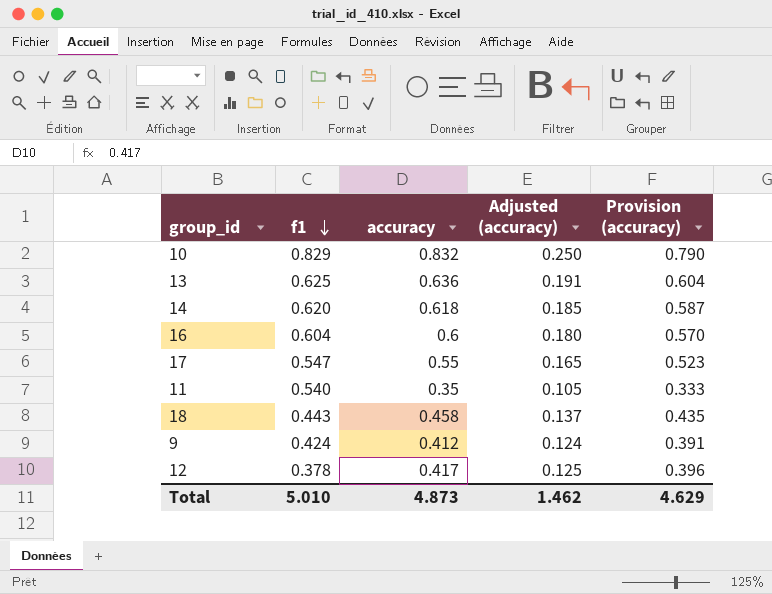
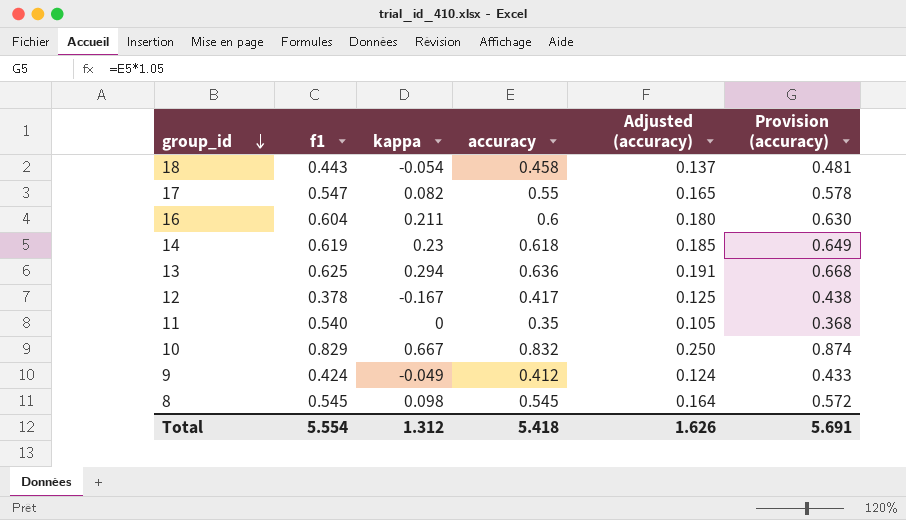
row order: f1 descending -> group_id descending
column kappa | position: none -> 3
column Provision (accuracy) | formula: [accuracy] * 0.95 -> [accuracy] * 1.05
14 | f1: 0.620 -> 0.619
row 8: none -> 0.545 | 0.098 | 0.545 | 0.164 | 0.572
Total | f1: 5.010 -> 5.554
Total | accuracy: 4.873 -> 5.418
Total | Adjusted (accuracy): 1.462 -> 1.626
Total | Provision (accuracy): 4.629 -> 5.691

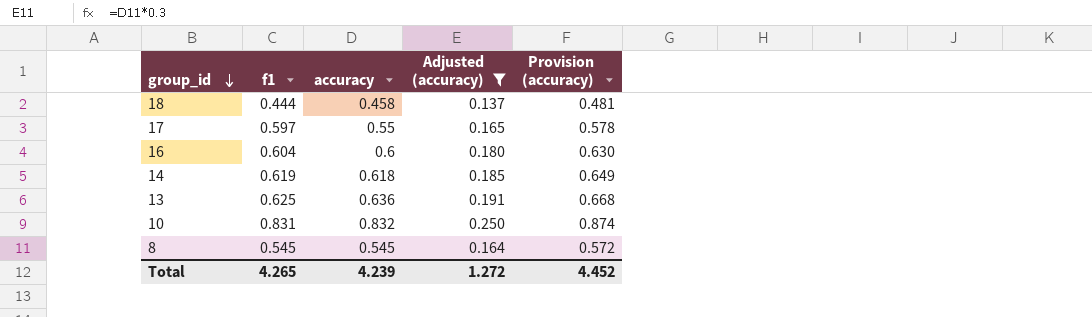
filter: none -> Adjusted (accuracy) >= 0.137
column kappa | position: 3 -> none
18 | f1: 0.443 -> 0.444
17 | f1: 0.547 -> 0.597
10 | f1: 0.829 -> 0.831
Total | f1: 5.554 -> 4.265
Total | accuracy: 5.418 -> 4.239
Total | Adjusted (accuracy): 1.626 -> 1.272
Total | Provision (accuracy): 5.691 -> 4.452

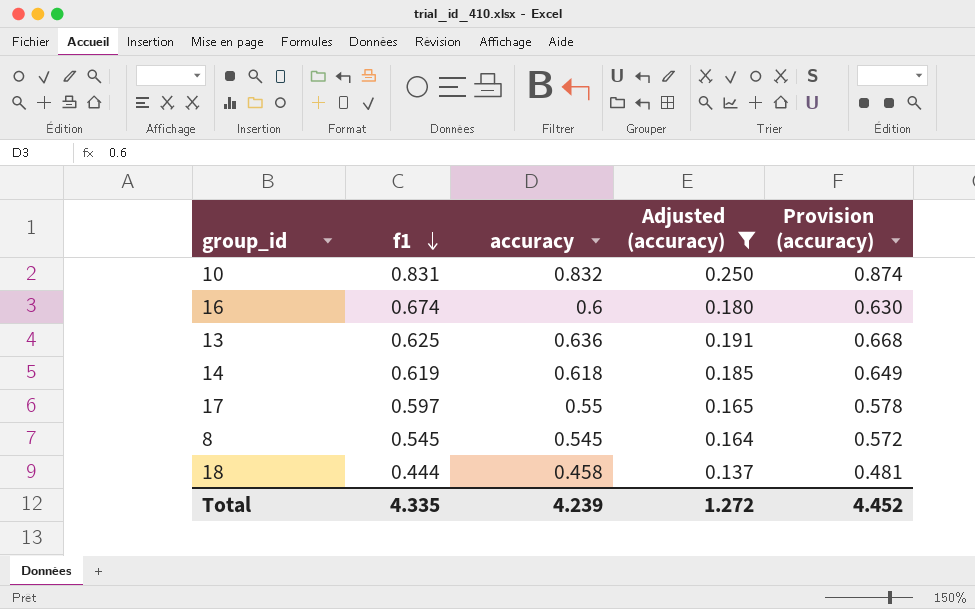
row order: group_id descending -> f1 descending
16 | f1: 0.604 -> 0.674
Total | f1: 4.265 -> 4.335

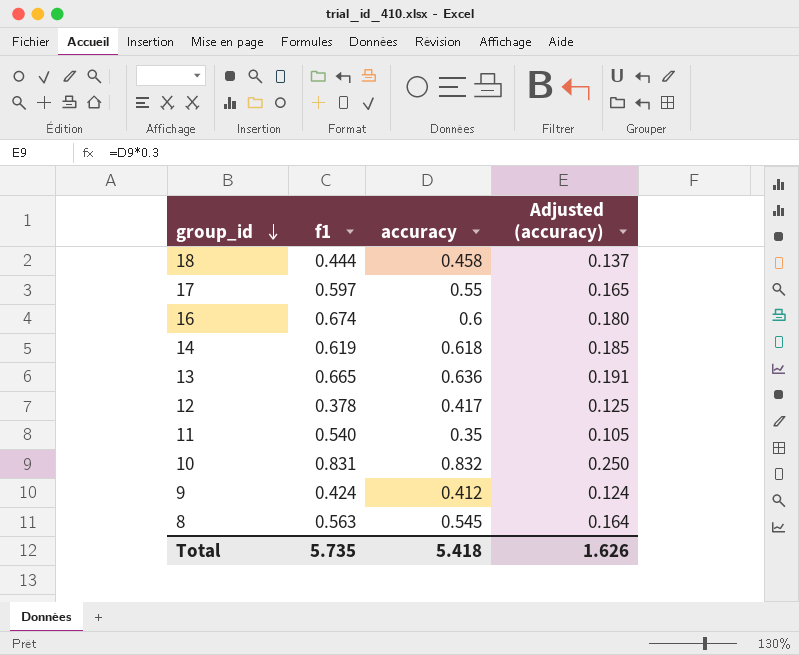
filter: Adjusted (accuracy) >= 0.137 -> none
row order: f1 descending -> group_id descending
column Provision (accuracy) | formula: [accuracy] * 1.05 -> none
13 | f1: 0.625 -> 0.665
8 | f1: 0.545 -> 0.563
Total | f1: 4.335 -> 5.735
Total | accuracy: 4.239 -> 5.418
Total | Adjusted (accuracy): 1.272 -> 1.626

